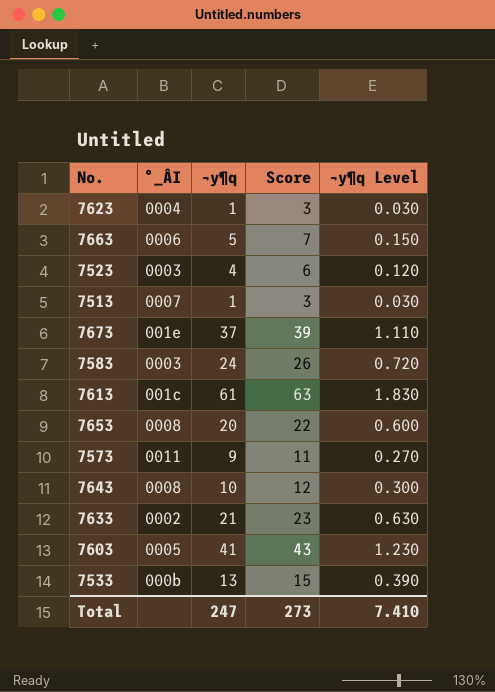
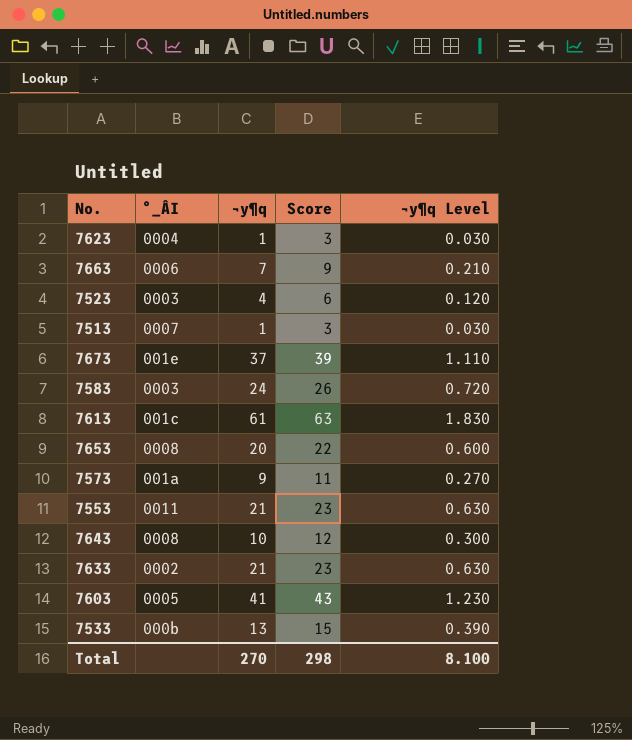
7663 | ¬y¶q: 5 -> 7
7663 | Score: 7 -> 9
7663 | ¬y¶q Level: 0.150 -> 0.210
7573 | °_ÂI: 0011 -> 001a
row 7553: none -> 0011 | 21 | 23 | 0.630
Total | ¬y¶q: 247 -> 270
Total | Score: 273 -> 298
Total | ¬y¶q Level: 7.410 -> 8.100

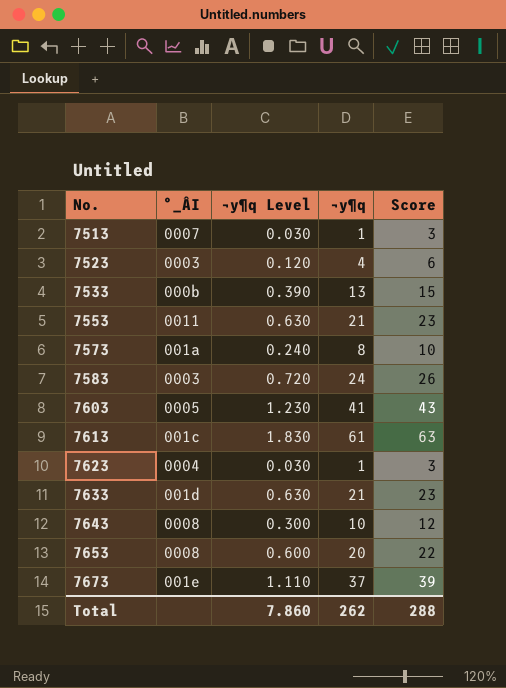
row order: none -> No. ascending
column ¬y¶q Level | position: 5 -> 3
row 7663: 0006 | 7 | 9 | 0.210 -> none
7573 | ¬y¶q Level: 0.270 -> 0.240
7573 | ¬y¶q: 9 -> 8
7573 | Score: 11 -> 10
7633 | °_ÂI: 0002 -> 001d
Total | ¬y¶q Level: 8.100 -> 7.860
Total | ¬y¶q: 270 -> 262
Total | Score: 298 -> 288

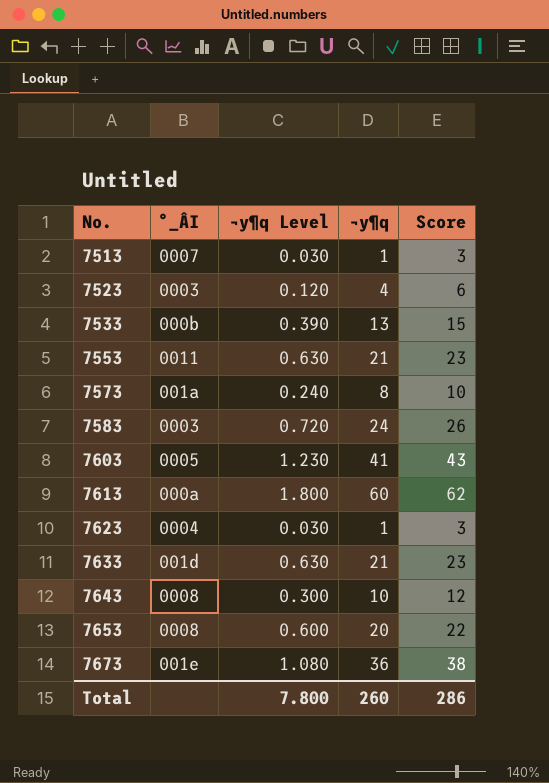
7613 | °_ÂI: 001c -> 000a
7613 | ¬y¶q Level: 1.830 -> 1.800
7613 | ¬y¶q: 61 -> 60
7613 | Score: 63 -> 62
7673 | ¬y¶q Level: 1.110 -> 1.080
7673 | ¬y¶q: 37 -> 36
7673 | Score: 39 -> 38
Total | ¬y¶q Level: 7.860 -> 7.800
Total | ¬y¶q: 262 -> 260
Total | Score: 288 -> 286

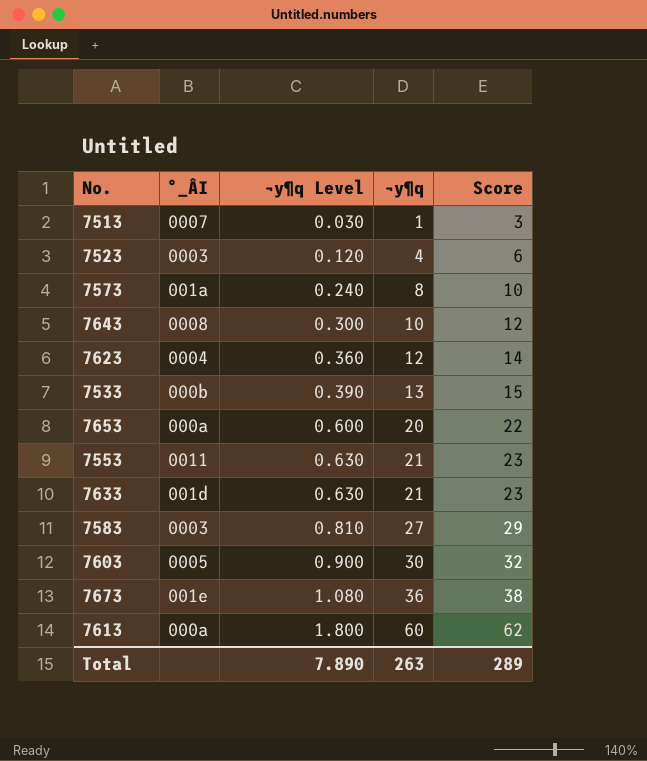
row order: No. ascending -> ¬y¶q Level ascending
7623 | ¬y¶q Level: 0.030 -> 0.360
7623 | ¬y¶q: 1 -> 12
7623 | Score: 3 -> 14
7653 | °_ÂI: 0008 -> 000a
7583 | ¬y¶q Level: 0.720 -> 0.810
7583 | ¬y¶q: 24 -> 27
7583 | Score: 26 -> 29
7603 | ¬y¶q Level: 1.230 -> 0.900
7603 | ¬y¶q: 41 -> 30
7603 | Score: 43 -> 32
Total | ¬y¶q Level: 7.800 -> 7.890
Total | ¬y¶q: 260 -> 263
Total | Score: 286 -> 289

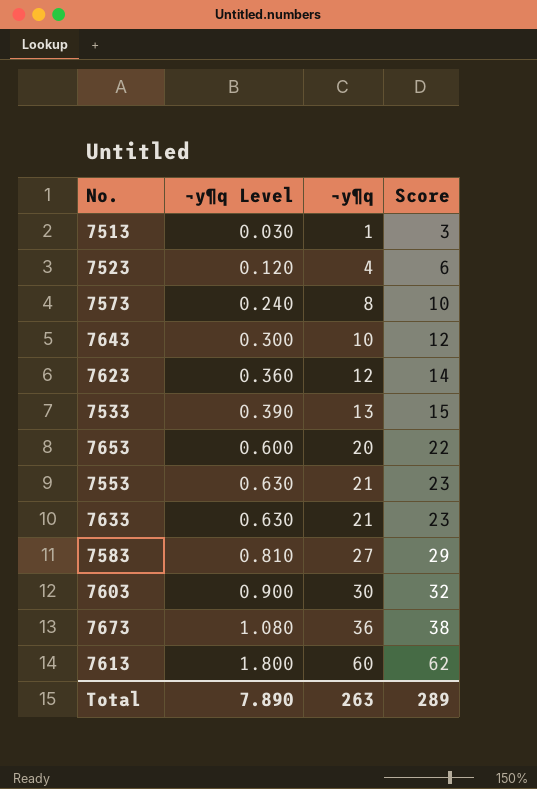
column °_ÂI | position: 2 -> none

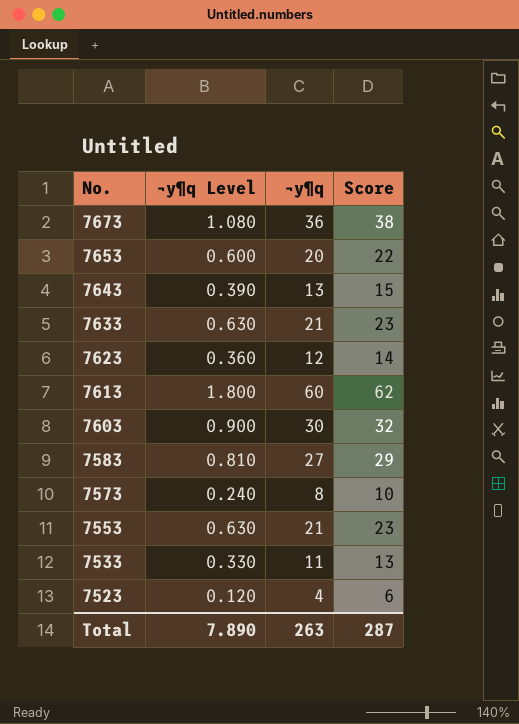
row order: ¬y¶q Level ascending -> No. descending
row 7513: 0.030 | 1 | 3 -> none
7643 | ¬y¶q Level: 0.300 -> 0.390
7643 | ¬y¶q: 10 -> 13
7643 | Score: 12 -> 15
7533 | ¬y¶q Level: 0.390 -> 0.330
7533 | ¬y¶q: 13 -> 11
7533 | Score: 15 -> 13
Total | Score: 289 -> 287

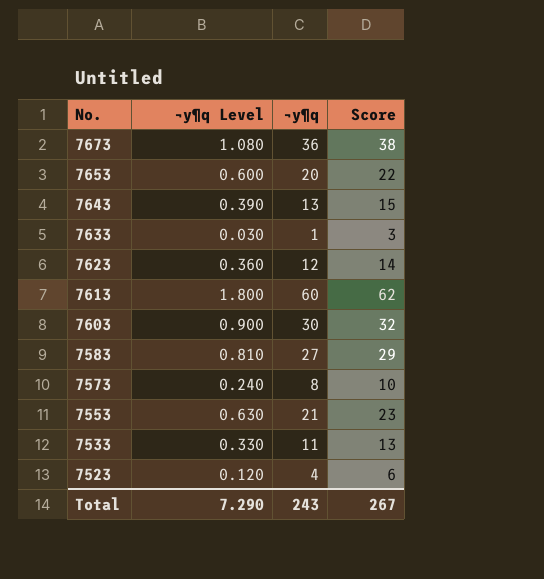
7633 | ¬y¶q Level: 0.630 -> 0.030
7633 | ¬y¶q: 21 -> 1
7633 | Score: 23 -> 3
Total | ¬y¶q Level: 7.890 -> 7.290
Total | ¬y¶q: 263 -> 243
Total | Score: 287 -> 267

